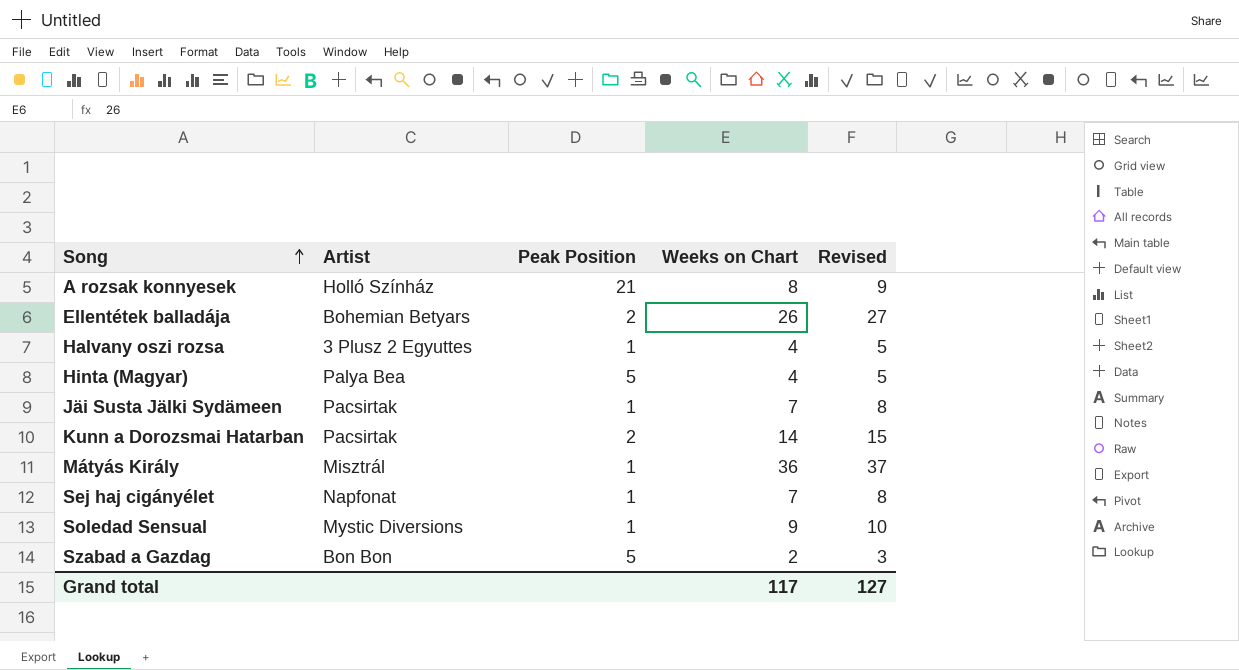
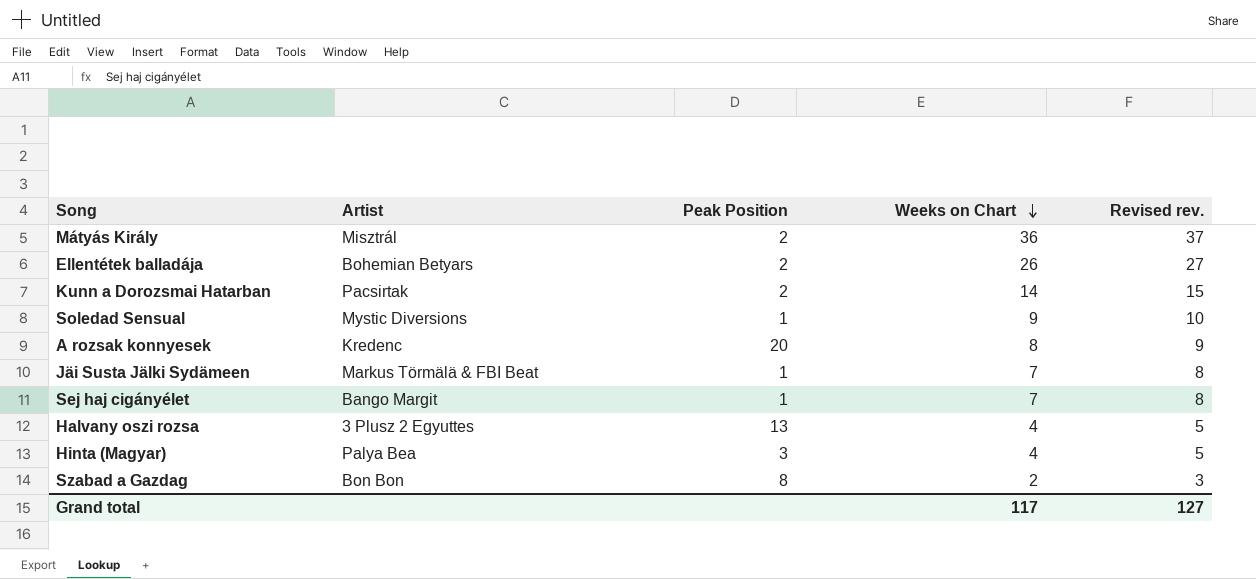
row order: Song ascending -> Weeks on Chart descending
column name: Revised -> Revised rev.
Mátyás Király | Peak Position: 1 -> 2
A rozsak konnyesek | Artist: Holló Színház -> Kredenc
A rozsak konnyesek | Peak Position: 21 -> 20
Jäi Susta Jälki Sydämeen | Artist: Pacsirtak -> Markus Törmälä & FBI Beat
Sej haj cigányélet | Artist: Napfonat -> Bango Margit
Halvany oszi rozsa | Peak Position: 1 -> 13
Hinta (Magyar) | Peak Position: 5 -> 3
Szabad a Gazdag | Peak Position: 5 -> 8

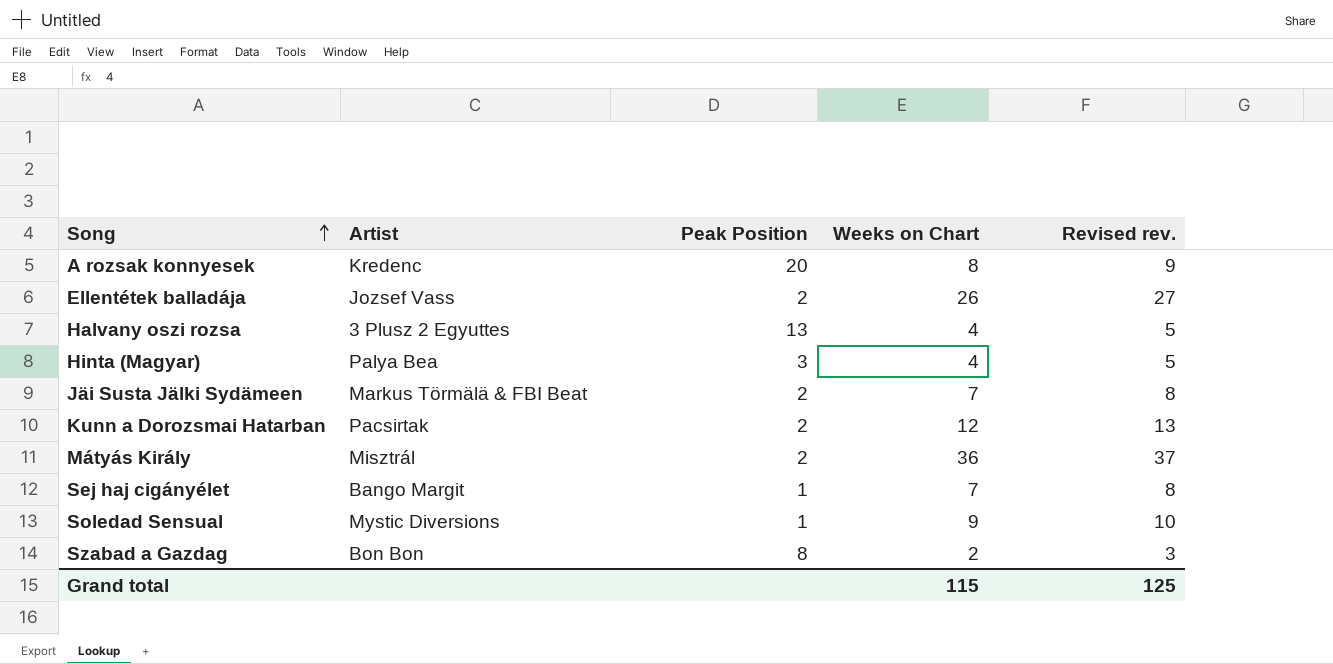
row order: Weeks on Chart descending -> Song ascending
Ellentétek balladája | Artist: Bohemian Betyars -> Jozsef Vass
Jäi Susta Jälki Sydämeen | Peak Position: 1 -> 2
Kunn a Dorozsmai Hatarban | Weeks on Chart: 14 -> 12
Kunn a Dorozsmai Hatarban | Revised rev.: 15 -> 13
Grand total | Weeks on Chart: 117 -> 115
Grand total | Revised rev.: 127 -> 125

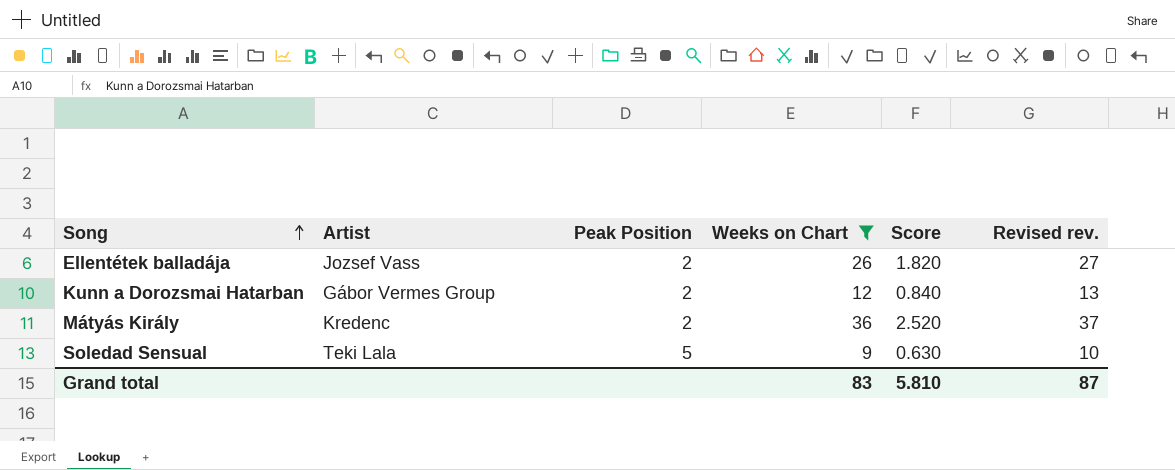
filter: none -> Weeks on Chart >= 9
column Score | formula: none -> [Weeks on Chart] * 0.07
Kunn a Dorozsmai Hatarban | Artist: Pacsirtak -> Gábor Vermes Group
Mátyás Király | Artist: Misztrál -> Kredenc
Soledad Sensual | Artist: Mystic Diversions -> Teki Lala
Soledad Sensual | Peak Position: 1 -> 5
Grand total | Weeks on Chart: 115 -> 83
Grand total | Revised rev.: 125 -> 87

